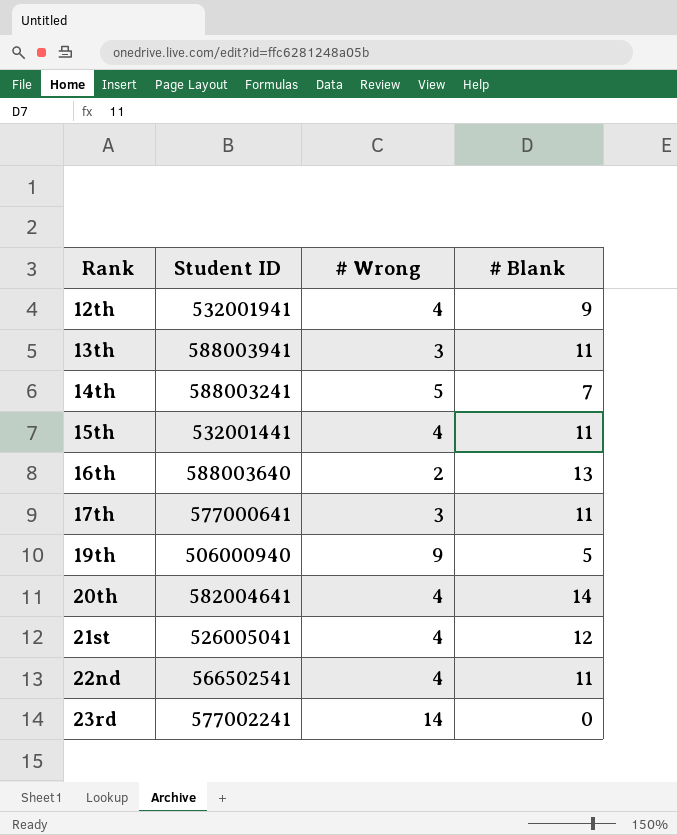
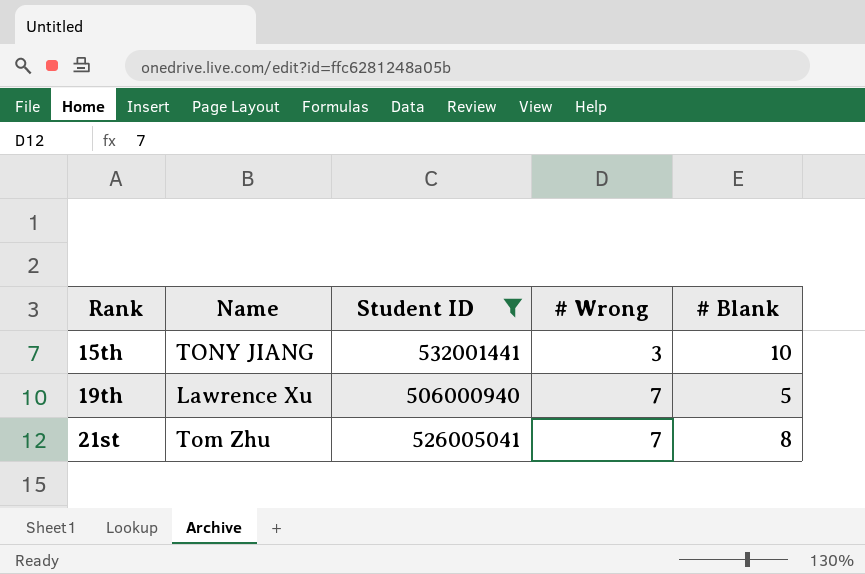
filter: none -> Student ID <= 532001441
column Name | position: none -> 2
15th | # Wrong: 4 -> 3
15th | # Blank: 11 -> 10
19th | # Wrong: 9 -> 7
21st | # Wrong: 4 -> 7
21st | # Blank: 12 -> 8

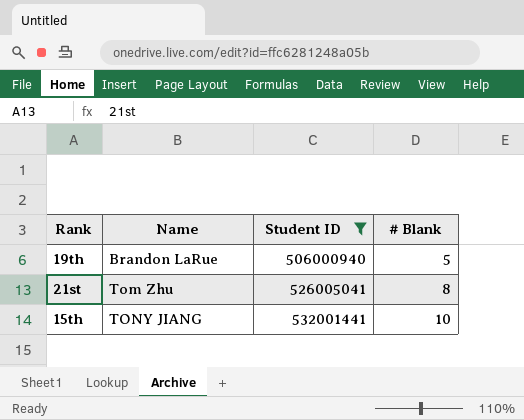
row order: Rank ascending -> Name ascending
column # Wrong | position: 4 -> none
19th | Name: Lawrence Xu -> Brandon LaRue

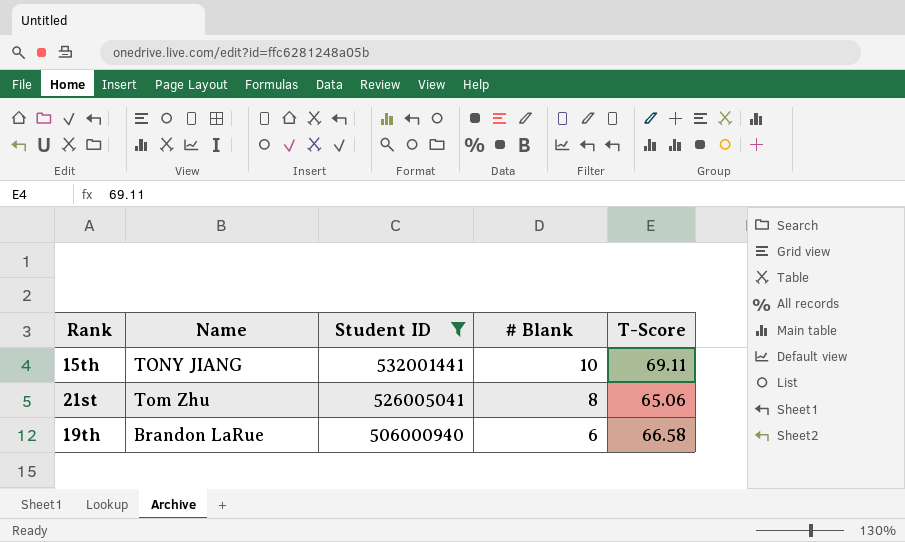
row order: Name ascending -> Name descending
column T-Score | position: none -> 5
19th | # Blank: 5 -> 6

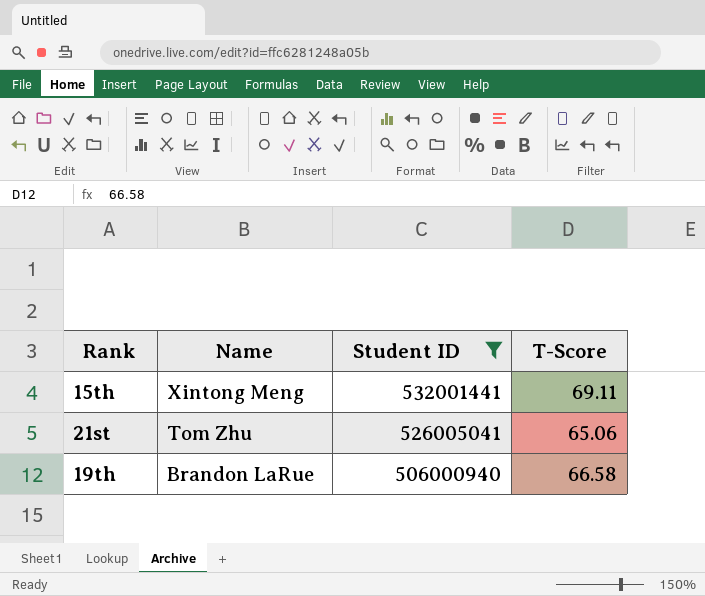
column # Blank | position: 4 -> none
15th | Name: TONY JIANG -> Xintong Meng

